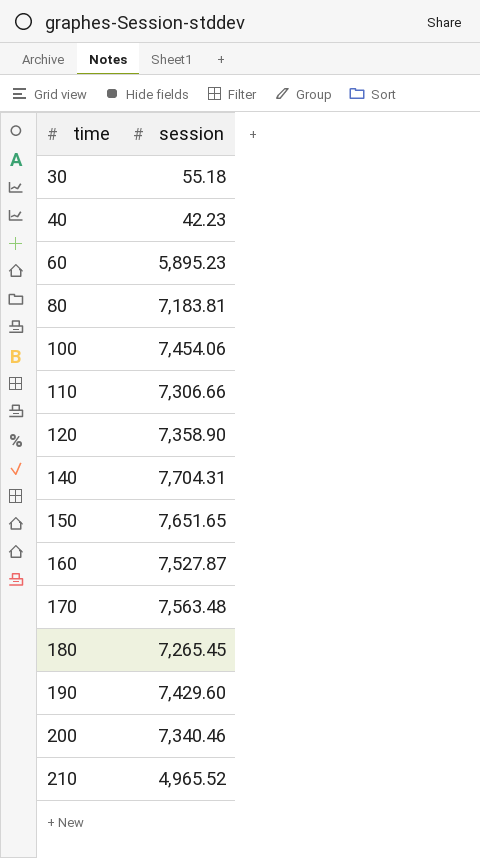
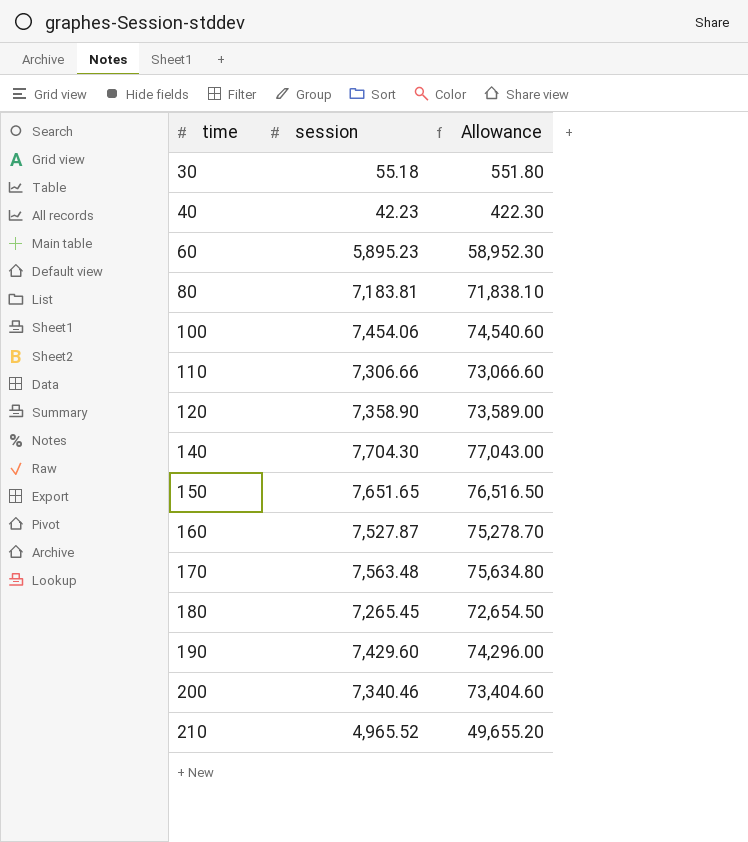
column Allowance | formula: none -> [session] * 10
140 | session: 7,704.31 -> 7,704.30

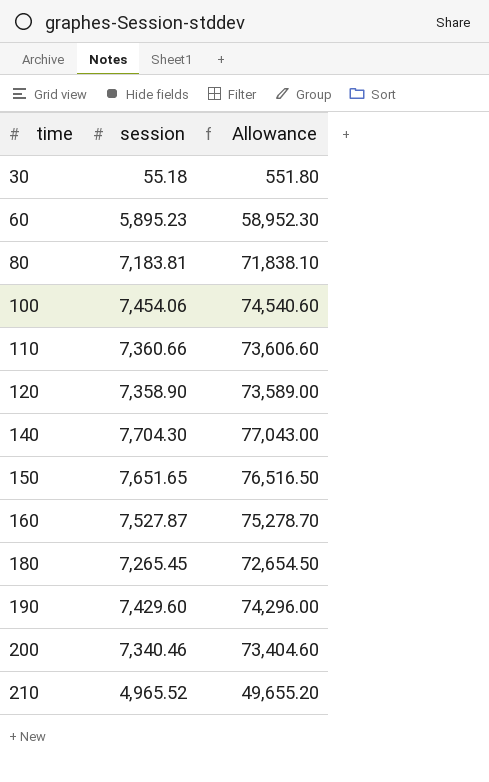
row 40: 42.23 | 422.30 -> none
row 170: 7,563.48 | 75,634.80 -> none
110 | session: 7,306.66 -> 7,360.66
110 | Allowance: 73,066.60 -> 73,606.60

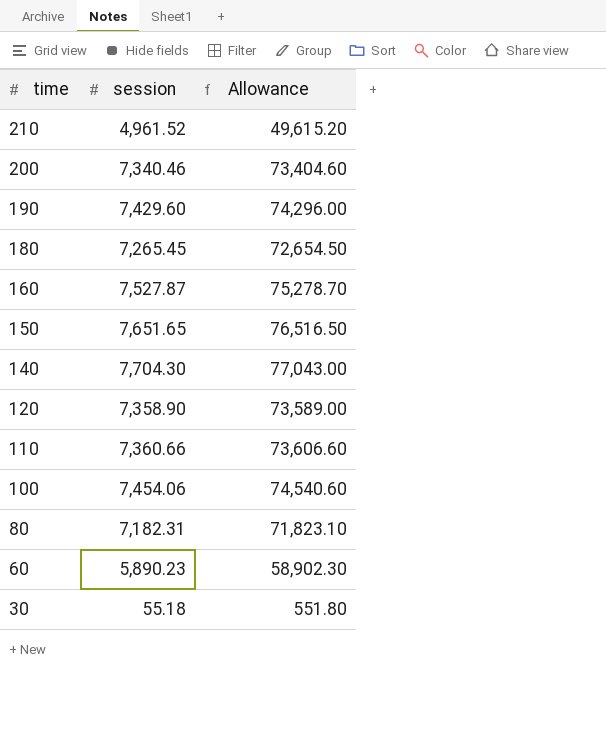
row order: time ascending -> time descending
210 | session: 4,965.52 -> 4,961.52
210 | Allowance: 49,655.20 -> 49,615.20
80 | session: 7,183.81 -> 7,182.31
80 | Allowance: 71,838.10 -> 71,823.10
60 | session: 5,895.23 -> 5,890.23
60 | Allowance: 58,952.30 -> 58,902.30

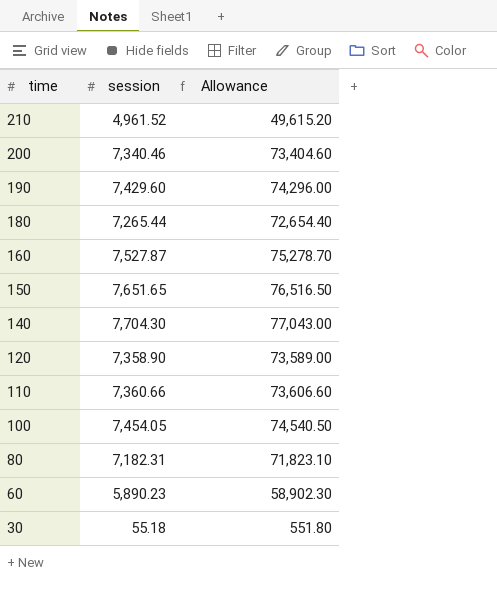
180 | session: 7,265.45 -> 7,265.44
180 | Allowance: 72,654.50 -> 72,654.40
100 | session: 7,454.06 -> 7,454.05
100 | Allowance: 74,540.60 -> 74,540.50

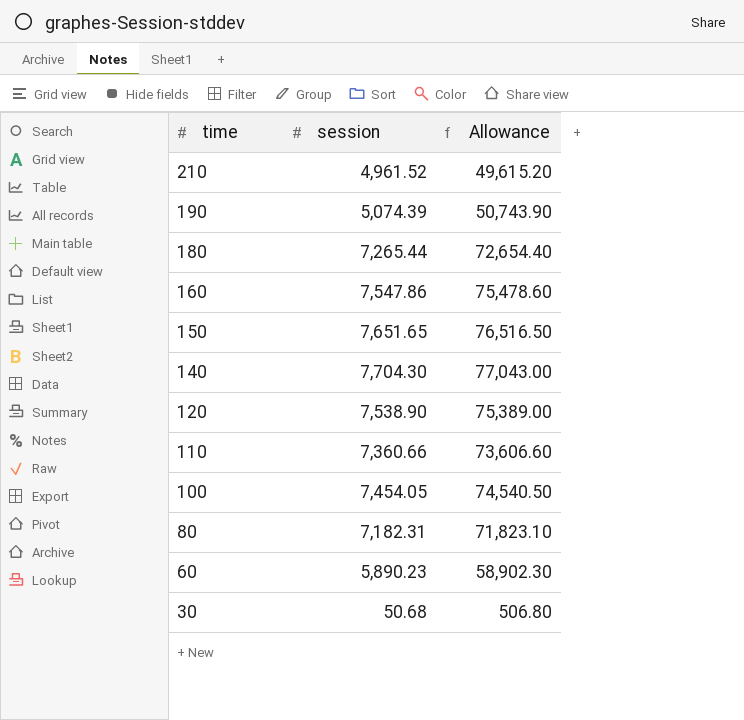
row 200: 7,340.46 | 73,404.60 -> none
190 | session: 7,429.60 -> 5,074.39
190 | Allowance: 74,296.00 -> 50,743.90
160 | session: 7,527.87 -> 7,547.86
160 | Allowance: 75,278.70 -> 75,478.60
120 | session: 7,358.90 -> 7,538.90
120 | Allowance: 73,589.00 -> 75,389.00
30 | session: 55.18 -> 50.68
30 | Allowance: 551.80 -> 506.80

